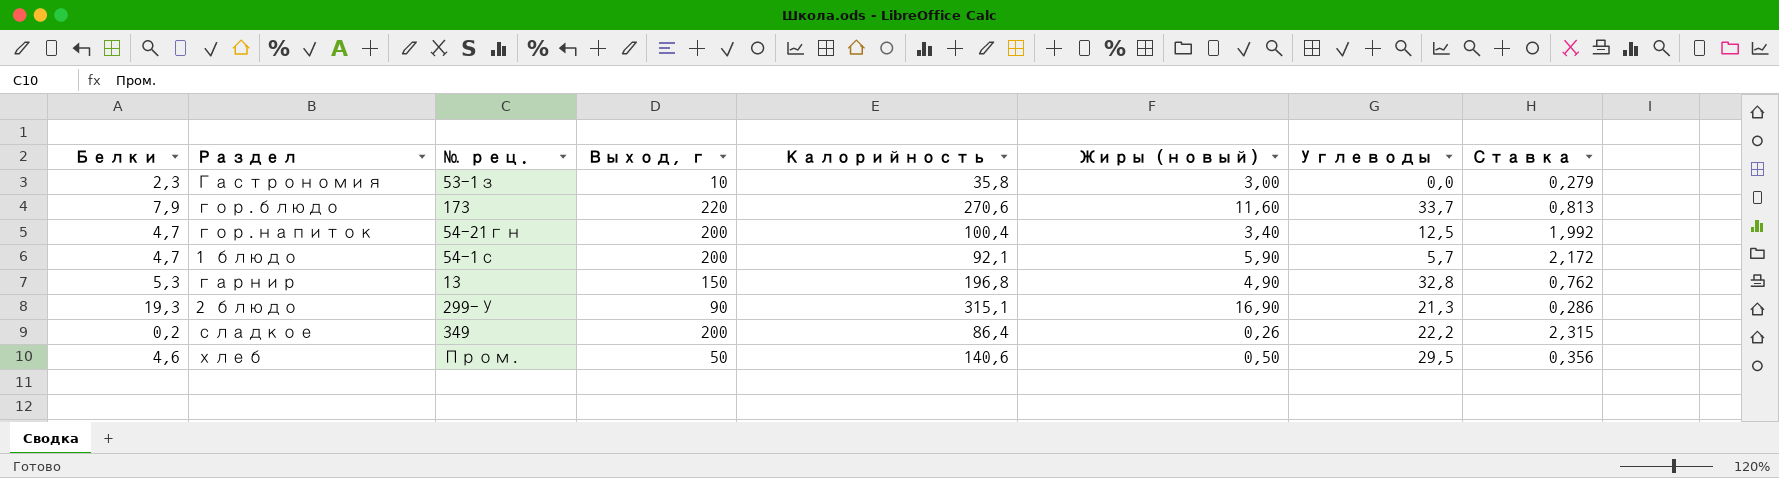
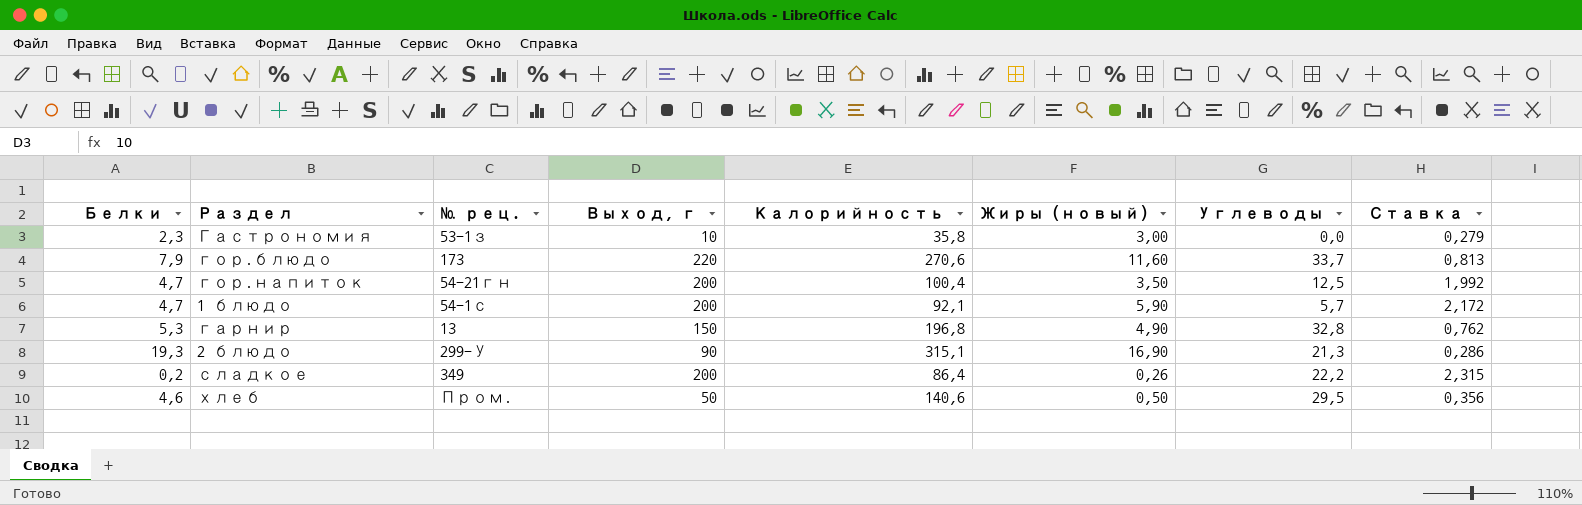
гор.напиток | Жиры (новый): 3,40 -> 3,50

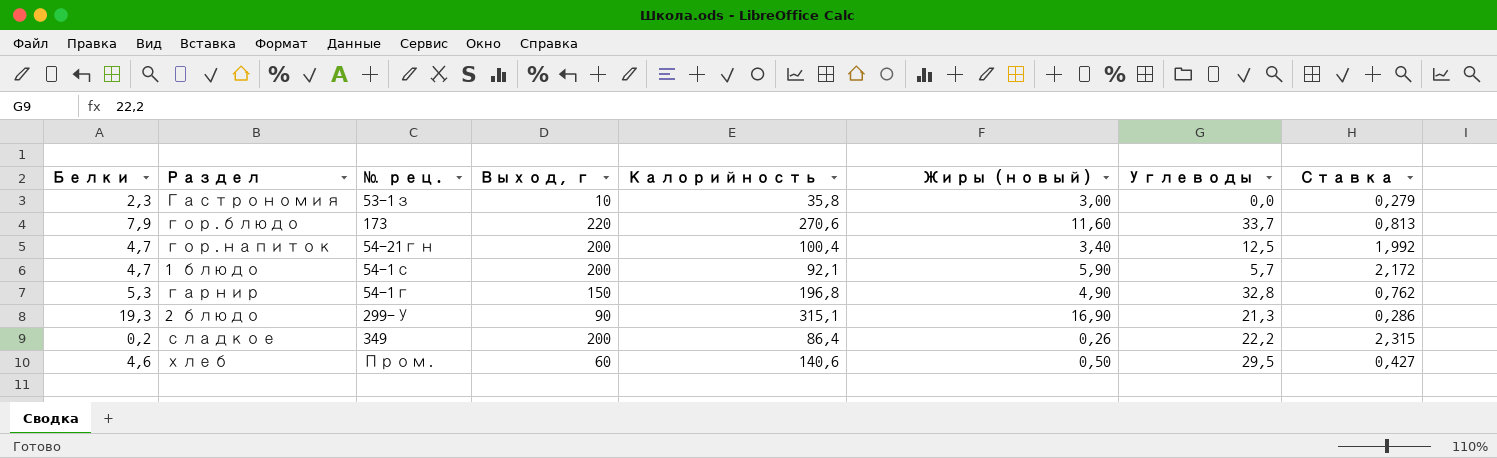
гор.напиток | Жиры (новый): 3,50 -> 3,40
гарнир | № рец.: 13 -> 54-1г
хлеб | Выход, г: 50 -> 60
хлеб | Ставка: 0,356 -> 0,427

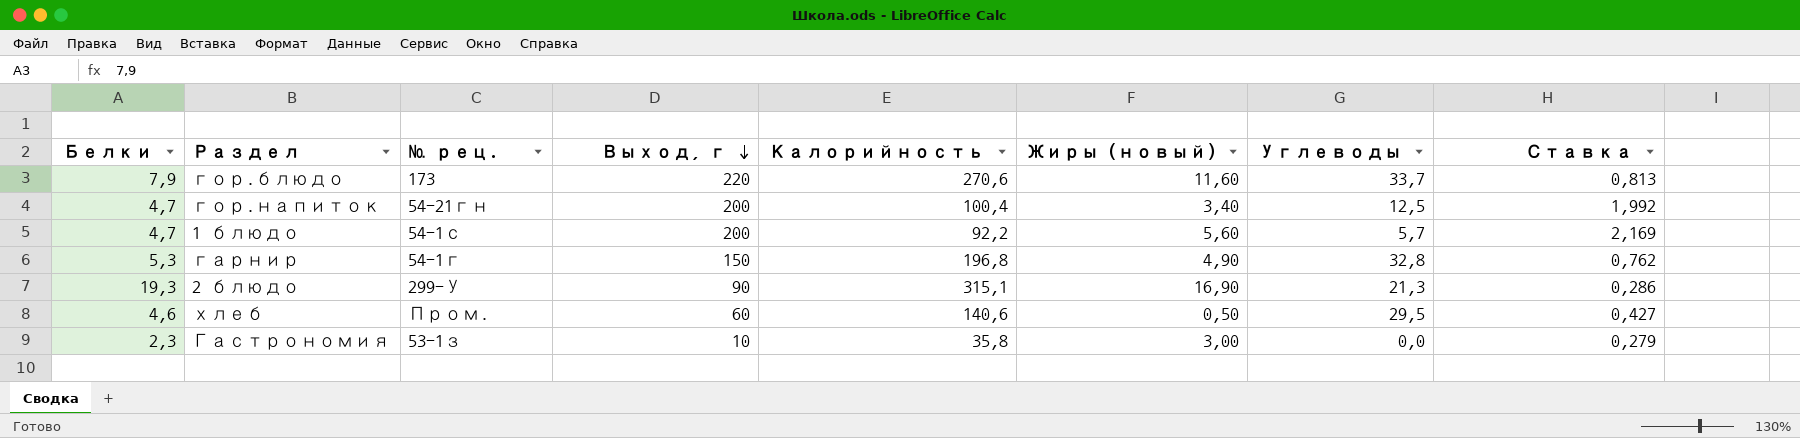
row order: none -> Выход, г descending
row сладкое: 0,2 | 349 | 200 | 86,4 | 0,26 | 22,2 | 2,315 -> none
1 блюдо | Калорийность: 92,1 -> 92,2
1 блюдо | Жиры (новый): 5,90 -> 5,60
1 блюдо | Ставка: 2,172 -> 2,169

